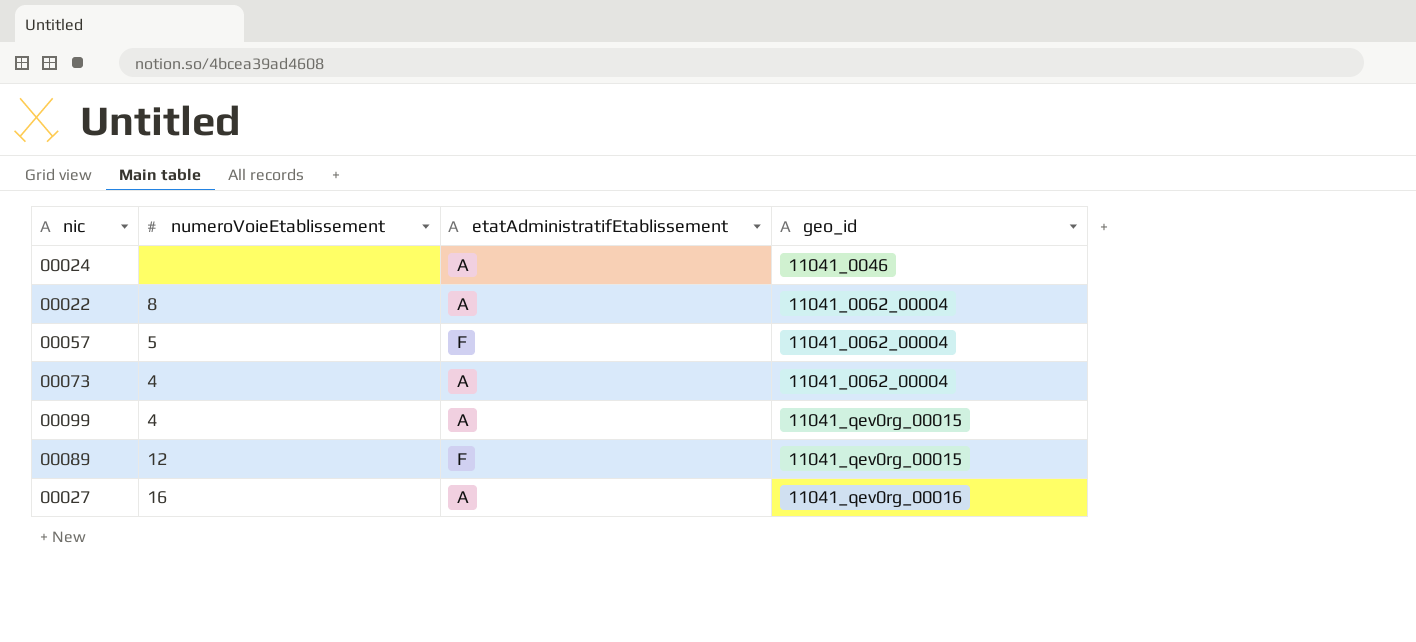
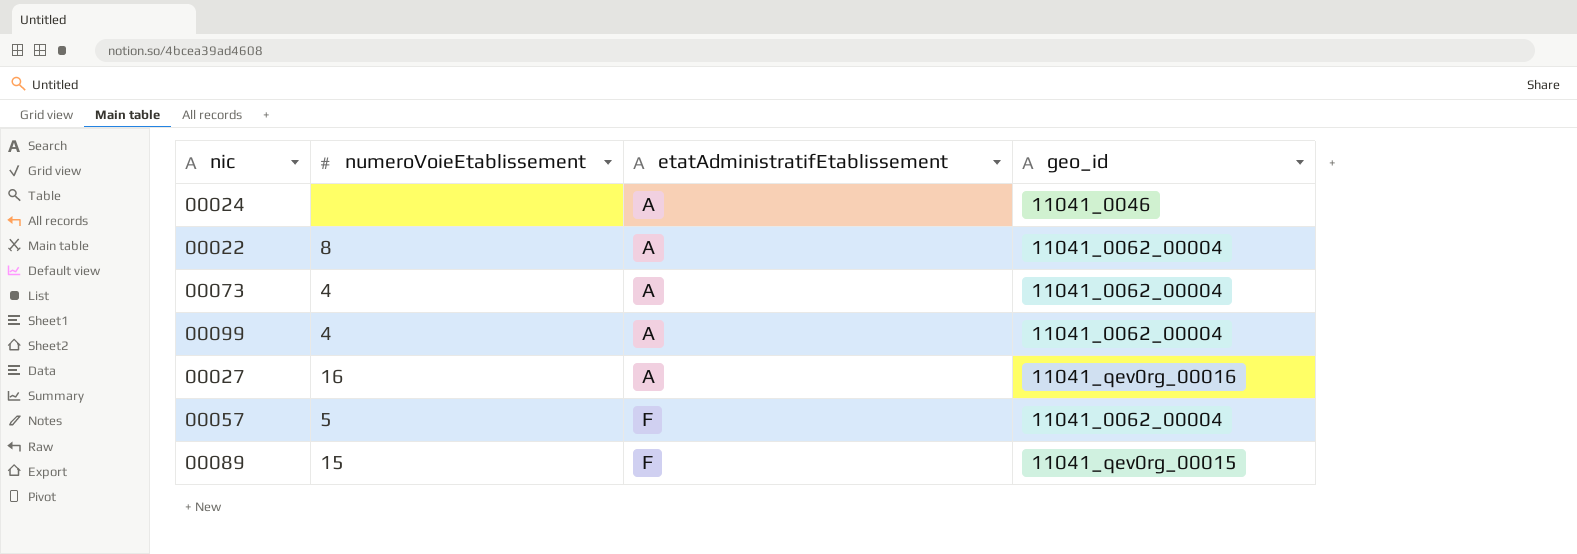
row order: geo_id ascending -> etatAdministratifEtablissement ascending
00099 | geo_id: 11041_qev0rg_00015 -> 11041_0062_00004
00089 | numeroVoieEtablissement: 12 -> 15

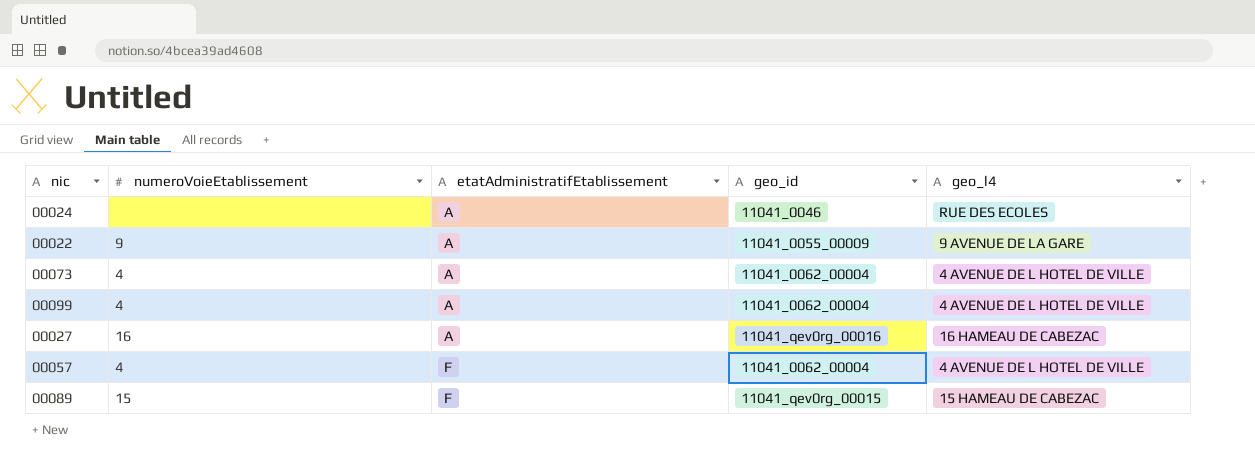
column geo_l4 | position: none -> 5
00022 | numeroVoieEtablissement: 8 -> 9
00022 | geo_id: 11041_0062_00004 -> 11041_0055_00009
00057 | numeroVoieEtablissement: 5 -> 4

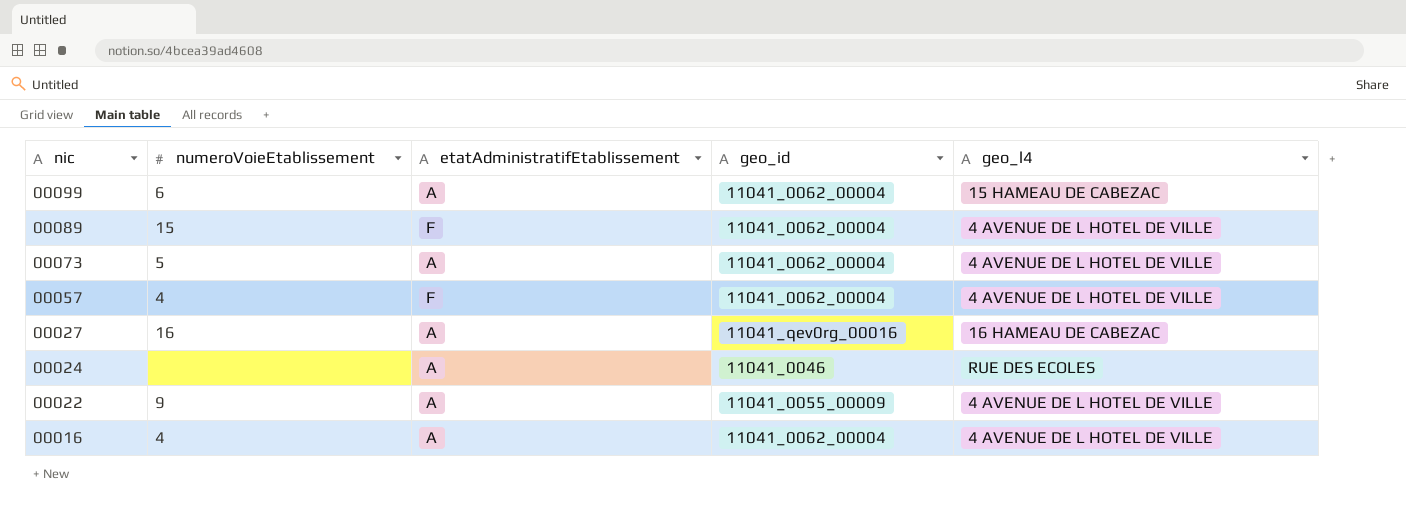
row order: etatAdministratifEtablissement ascending -> nic descending
00099 | numeroVoieEtablissement: 4 -> 6
00099 | geo_l4: 4 AVENUE DE L HOTEL DE VILLE -> 15 HAMEAU DE CABEZAC
00089 | geo_id: 11041_qev0rg_00015 -> 11041_0062_00004
00089 | geo_l4: 15 HAMEAU DE CABEZAC -> 4 AVENUE DE L HOTEL DE VILLE
00073 | numeroVoieEtablissement: 4 -> 5
00022 | geo_l4: 9 AVENUE DE LA GARE -> 4 AVENUE DE L HOTEL DE VILLE
row 00016: none -> 4 | A | 11041_0062_00004 | 4 AVENUE DE L HOTEL DE VILLE

